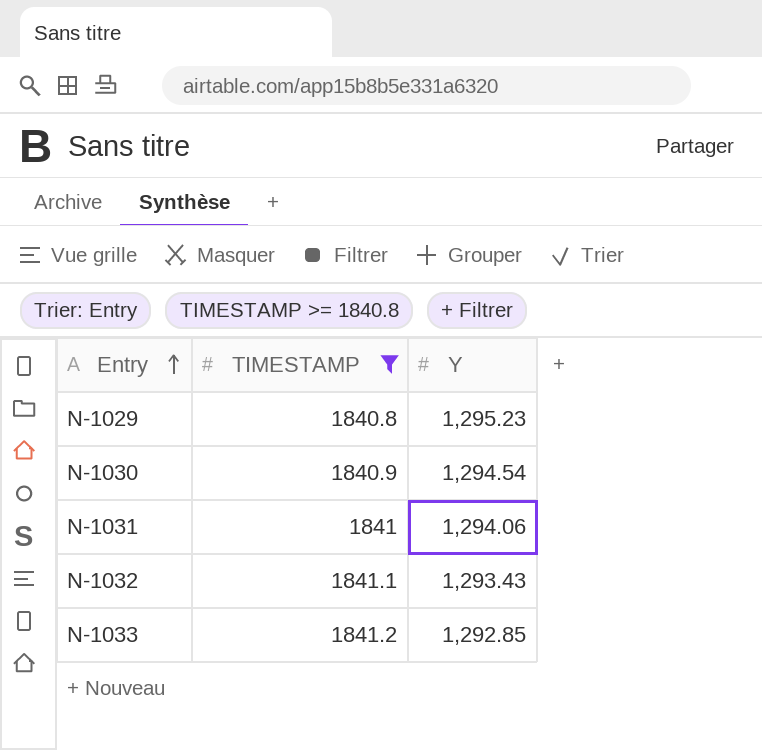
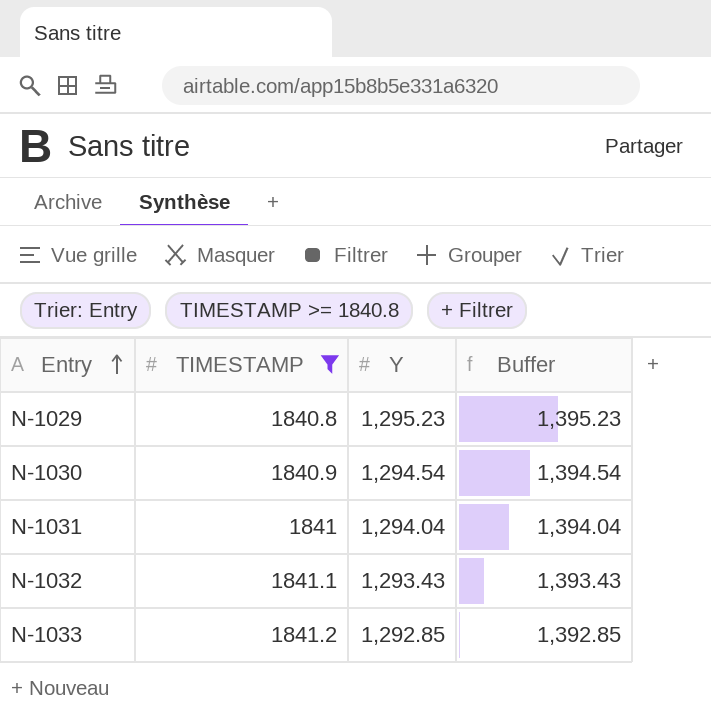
column Buffer | formula: none -> [Y] + 100
N-1031 | Y: 1,294.06 -> 1,294.04

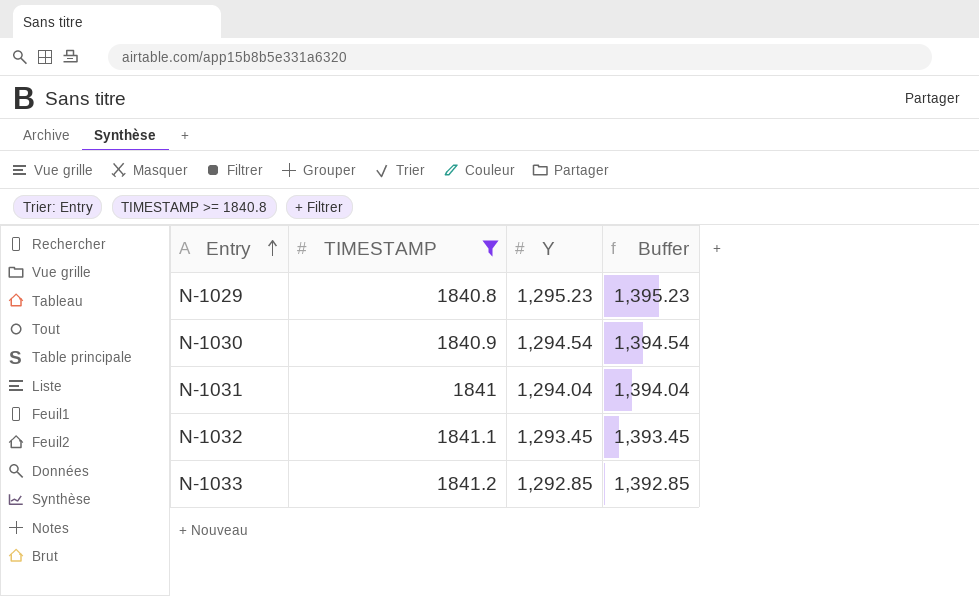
N-1032 | Y: 1,293.43 -> 1,293.45
N-1032 | Buffer: 1,393.43 -> 1,393.45

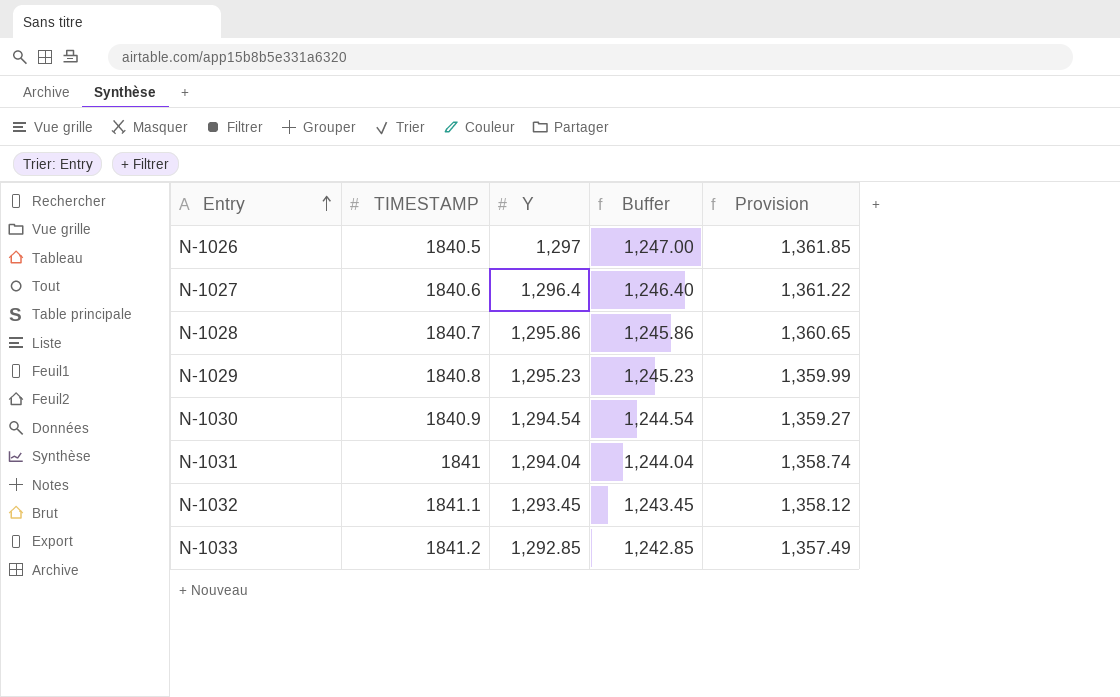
filter: TIMESTAMP >= 1840.8 -> none
column Buffer | formula: [Y] + 100 -> [Y] - 50
column Provision | formula: none -> [Y] * 1.05

